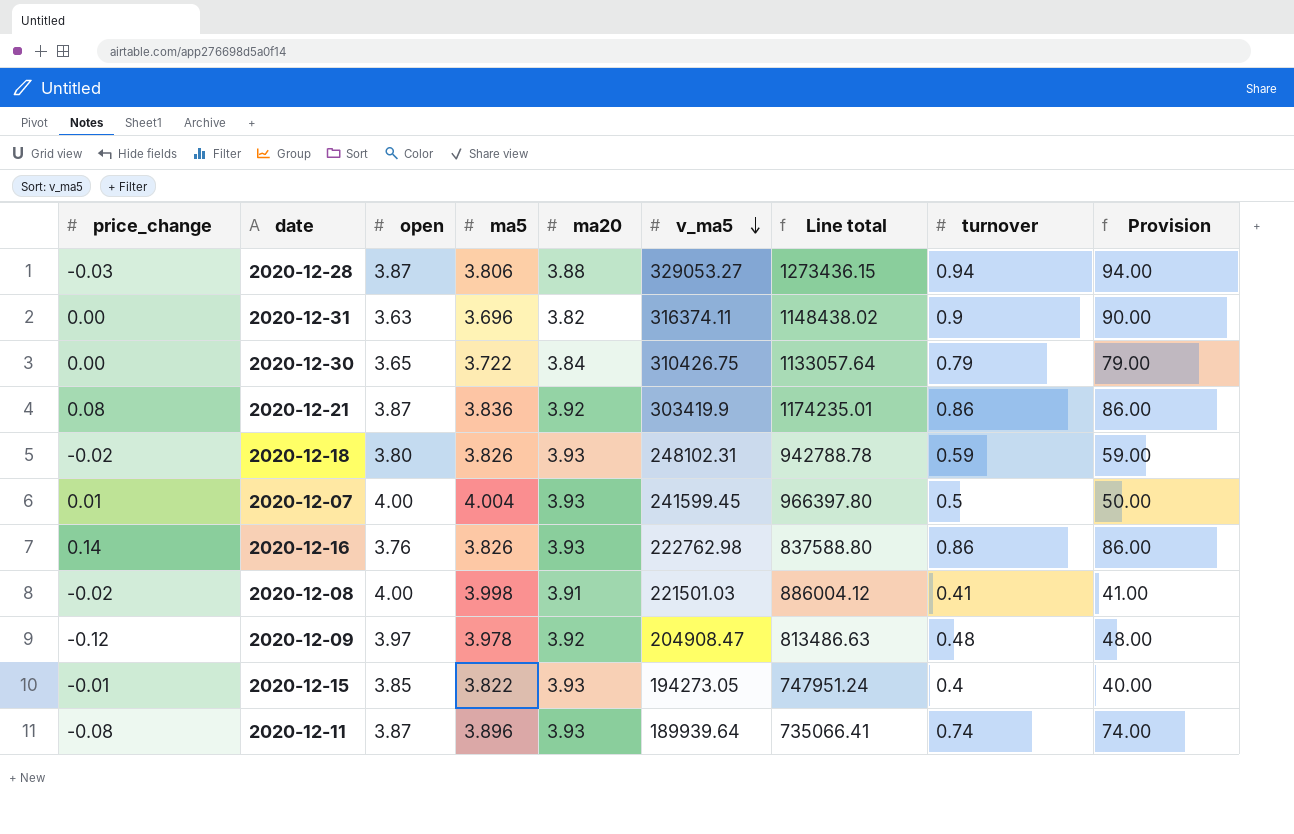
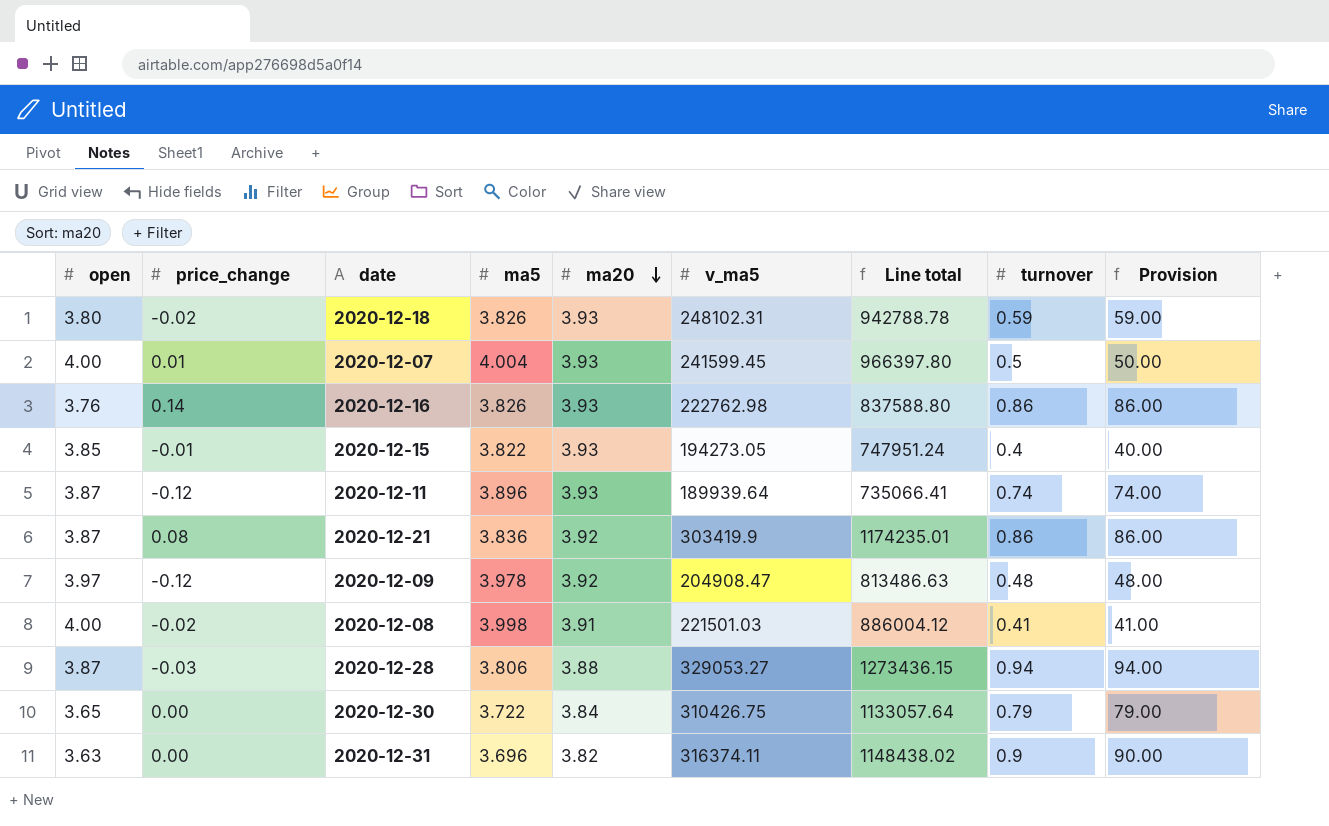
row order: v_ma5 descending -> ma20 descending
column open | position: 3 -> 1
2020-12-11 | price_change: -0.08 -> -0.12

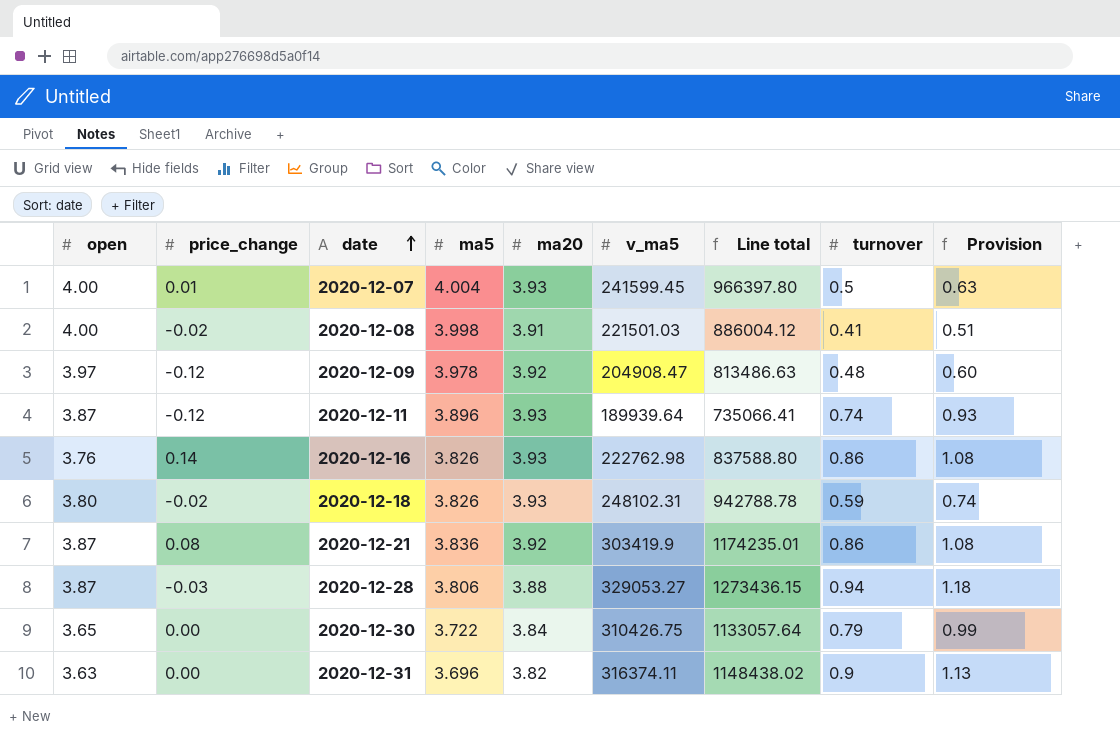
row order: ma20 descending -> date ascending
column Provision | formula: [turnover] * 100 -> [turnover] * 1.25
row 2020-12-15: 3.85 | -0.01 | 3.822 | 3.93 | 194273.05 | 747951.24 | 0.4 | 40.00 -> none

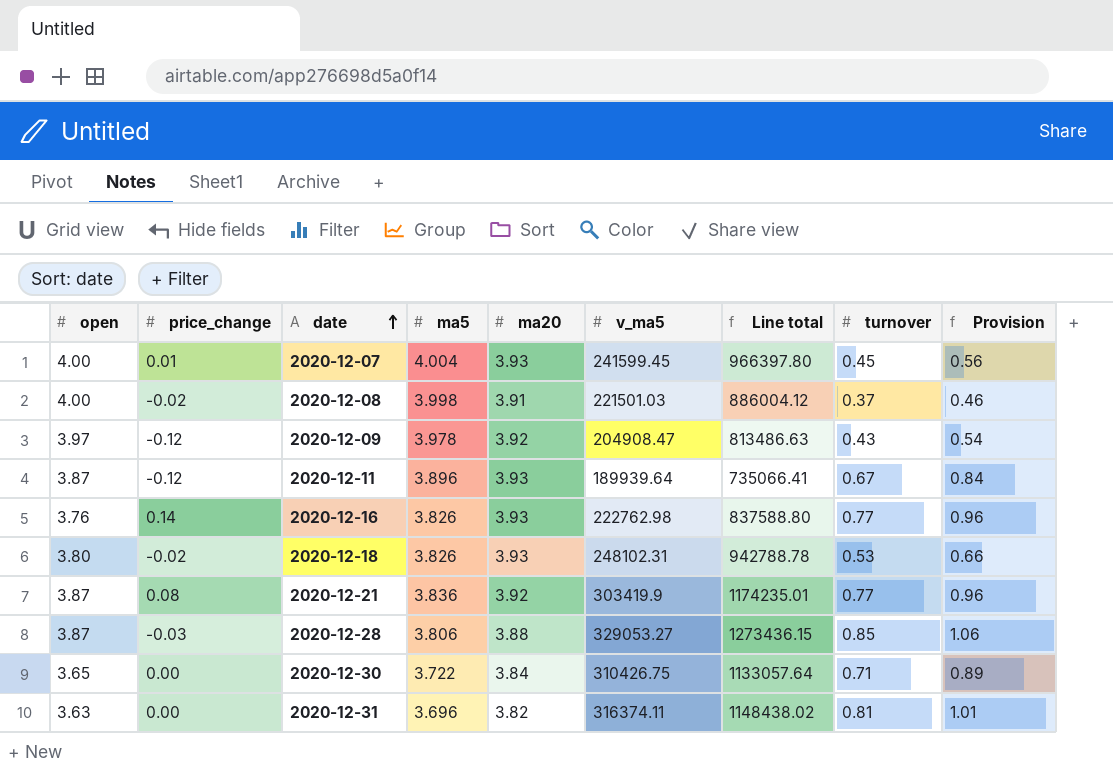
2020-12-07 | turnover: 0.5 -> 0.45
2020-12-07 | Provision: 0.63 -> 0.56
2020-12-08 | turnover: 0.41 -> 0.37
2020-12-08 | Provision: 0.51 -> 0.46
2020-12-09 | turnover: 0.48 -> 0.43
2020-12-09 | Provision: 0.60 -> 0.54
2020-12-11 | turnover: 0.74 -> 0.67
2020-12-11 | Provision: 0.93 -> 0.84
2020-12-16 | turnover: 0.86 -> 0.77
2020-12-16 | Provision: 1.08 -> 0.96
2020-12-18 | turnover: 0.59 -> 0.53
2020-12-18 | Provision: 0.74 -> 0.66
2020-12-21 | turnover: 0.86 -> 0.77
2020-12-21 | Provision: 1.08 -> 0.96
2020-12-28 | turnover: 0.94 -> 0.85
2020-12-28 | Provision: 1.18 -> 1.06
2020-12-30 | turnover: 0.79 -> 0.71
2020-12-30 | Provision: 0.99 -> 0.89
2020-12-31 | turnover: 0.9 -> 0.81
2020-12-31 | Provision: 1.13 -> 1.01

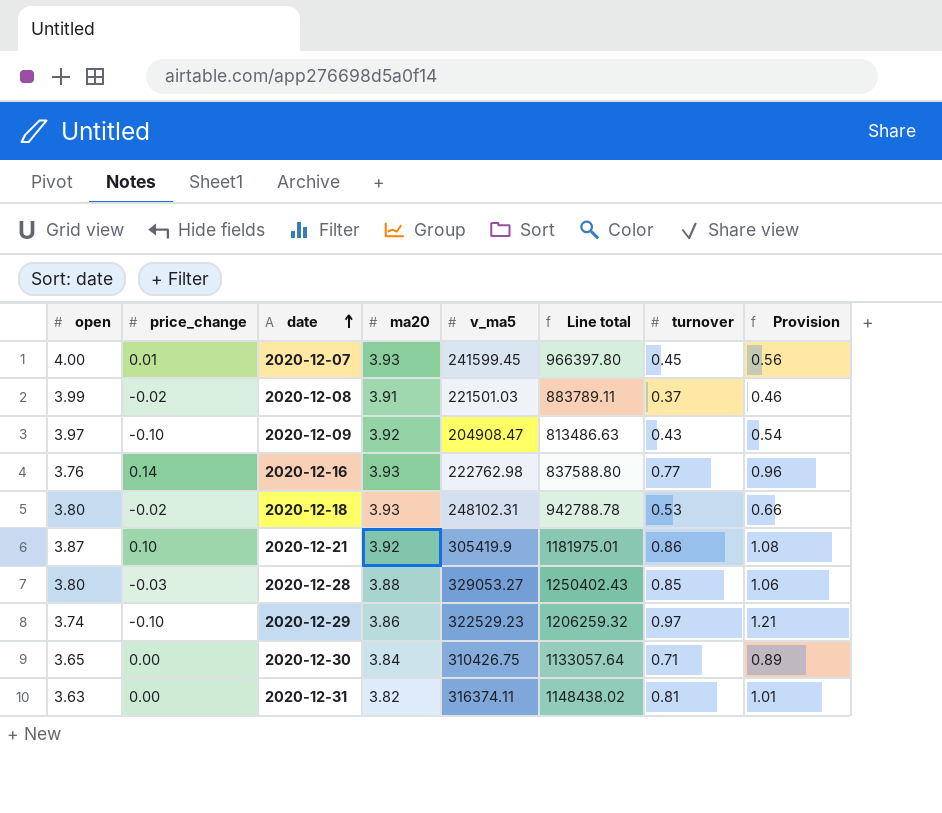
column ma5 | position: 4 -> none
row 2020-12-11: 3.87 | -0.12 | 3.896 | 3.93 | 189939.64 | 735066.41 | 0.67 | 0.84 -> none
2020-12-08 | open: 4.00 -> 3.99
2020-12-08 | Line total: 886004.12 -> 883789.11
2020-12-09 | price_change: -0.12 -> -0.10
2020-12-21 | price_change: 0.08 -> 0.10
2020-12-21 | v_ma5: 303419.9 -> 305419.9
2020-12-21 | Line total: 1174235.01 -> 1181975.01
2020-12-21 | turnover: 0.77 -> 0.86
2020-12-21 | Provision: 0.96 -> 1.08
2020-12-28 | open: 3.87 -> 3.80
2020-12-28 | Line total: 1273436.15 -> 1250402.43
row 2020-12-29: none -> 3.74 | -0.10 | 3.86 | 322529.23 | 1206259.32 | 0.97 | 1.21

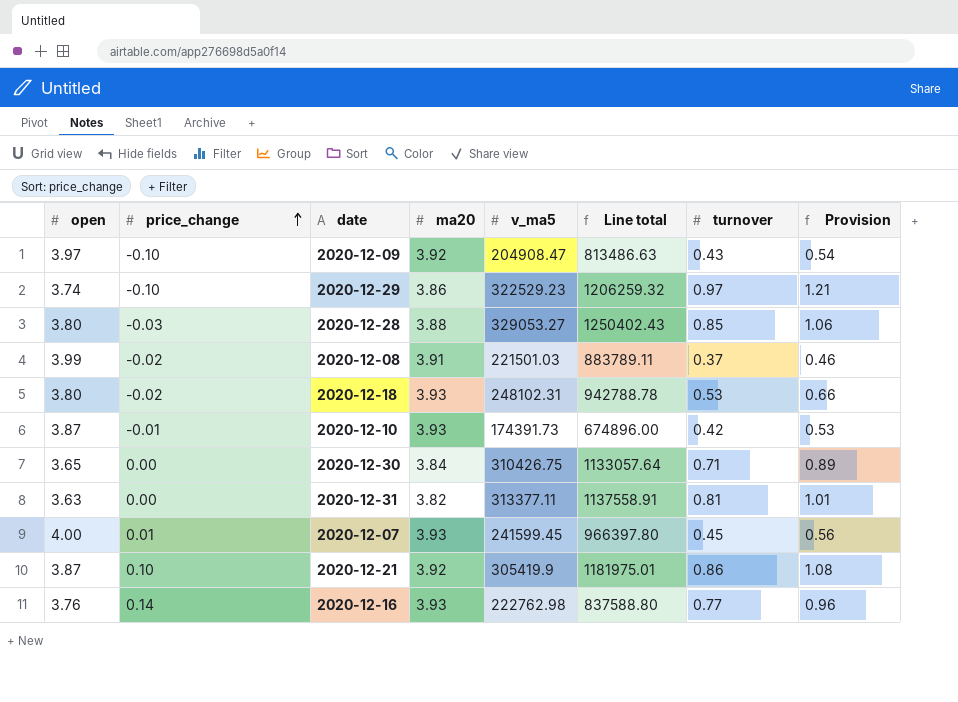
row order: date ascending -> price_change ascending
row 2020-12-10: none -> 3.87 | -0.01 | 3.93 | 174391.73 | 674896.00 | 0.42 | 0.53
2020-12-31 | v_ma5: 316374.11 -> 313377.11
2020-12-31 | Line total: 1148438.02 -> 1137558.91

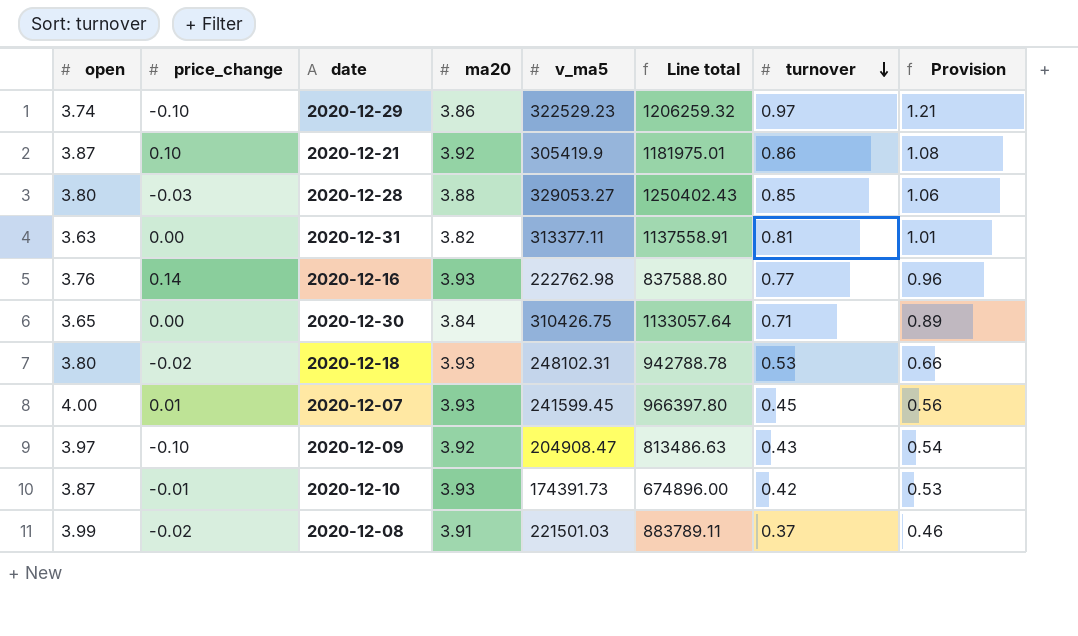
row order: price_change ascending -> turnover descending

